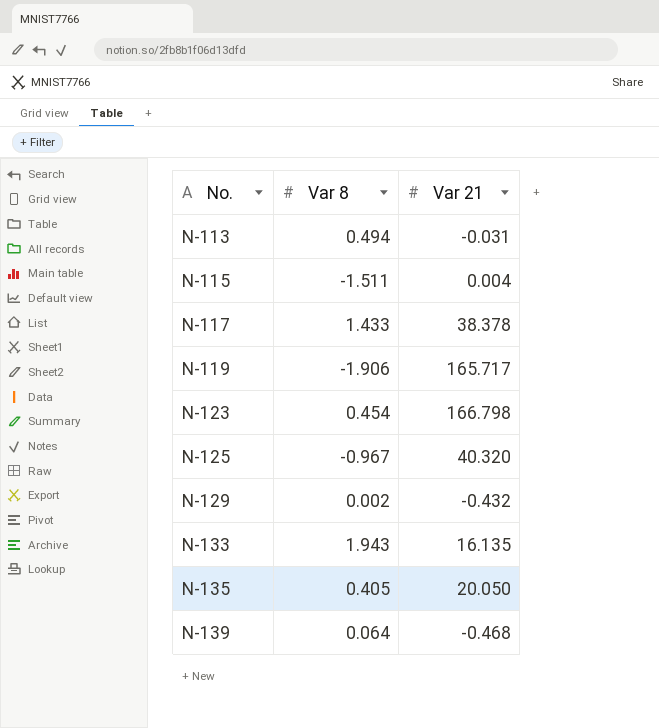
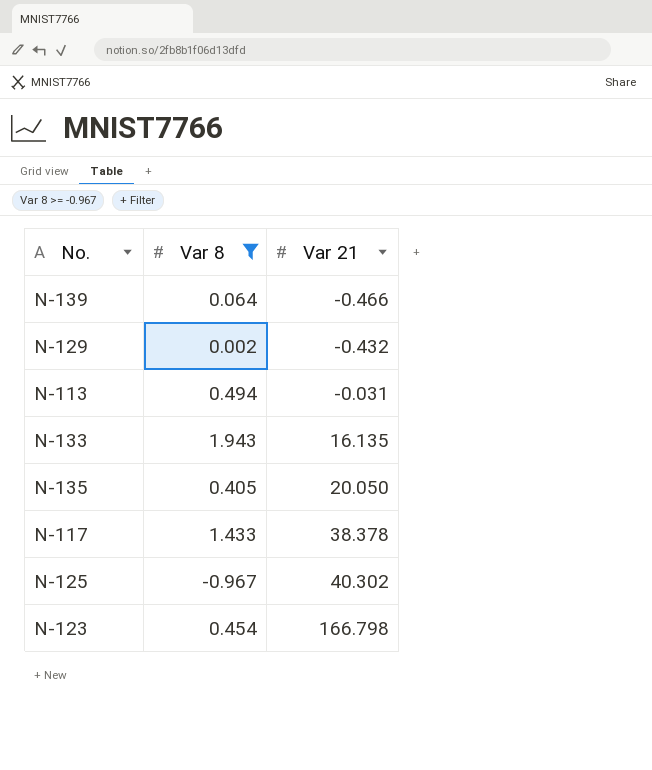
filter: none -> Var 8 >= -0.967
row order: No. ascending -> Var 21 ascending
N-139 | Var 21: -0.468 -> -0.466
N-125 | Var 21: 40.320 -> 40.302

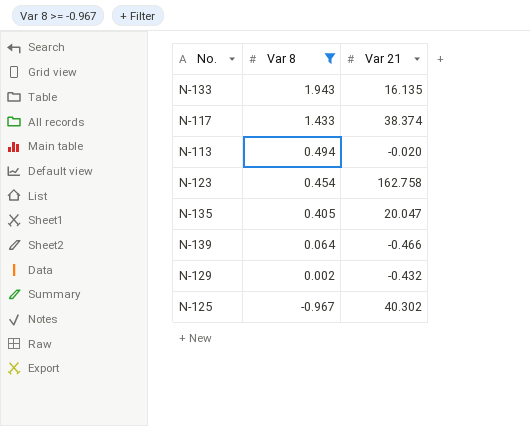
row order: Var 21 ascending -> Var 8 descending
N-117 | Var 21: 38.378 -> 38.374
N-113 | Var 21: -0.031 -> -0.020
N-123 | Var 21: 166.798 -> 162.758
N-135 | Var 21: 20.050 -> 20.047

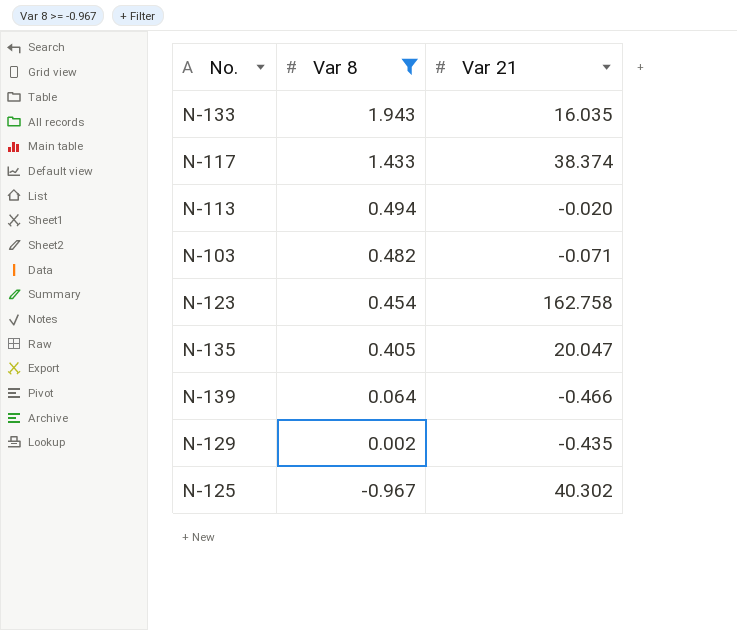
N-133 | Var 21: 16.135 -> 16.035
row N-103: none -> 0.482 | -0.071
N-129 | Var 21: -0.432 -> -0.435

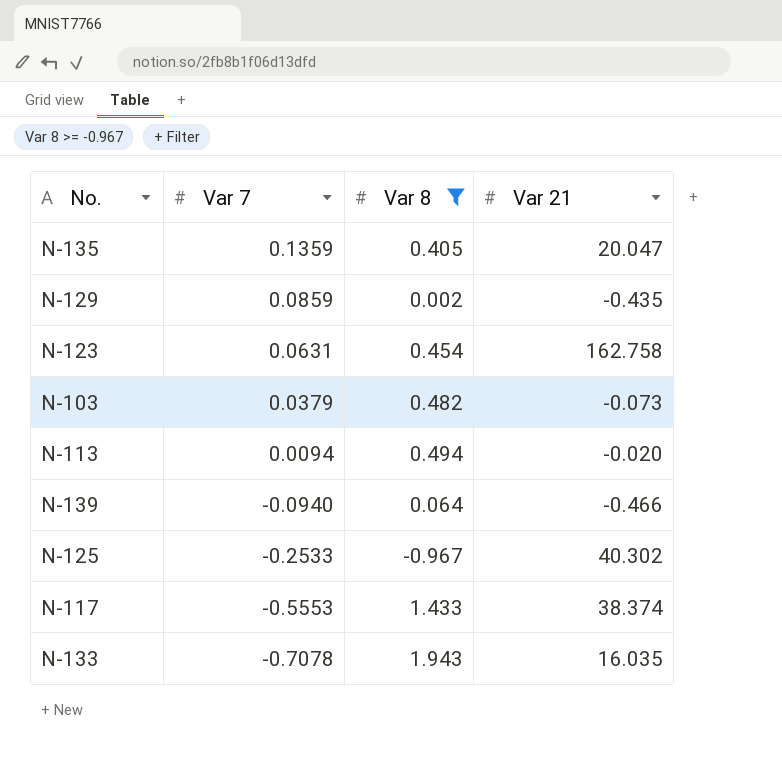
row order: Var 8 descending -> Var 7 descending
column Var 7 | position: none -> 2
N-103 | Var 21: -0.071 -> -0.073

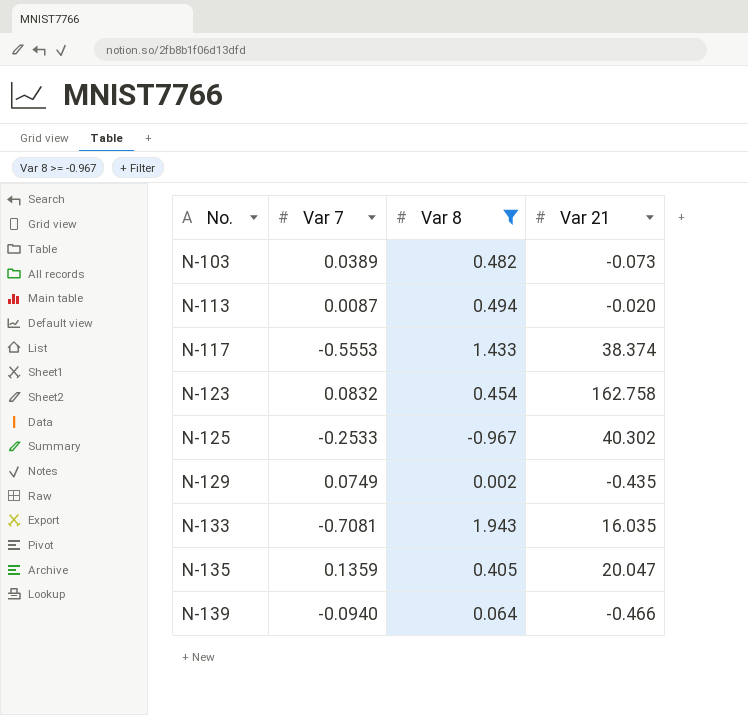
row order: Var 7 descending -> No. ascending
N-103 | Var 7: 0.0379 -> 0.0389
N-113 | Var 7: 0.0094 -> 0.0087
N-123 | Var 7: 0.0631 -> 0.0832
N-129 | Var 7: 0.0859 -> 0.0749
N-133 | Var 7: -0.7078 -> -0.7081

